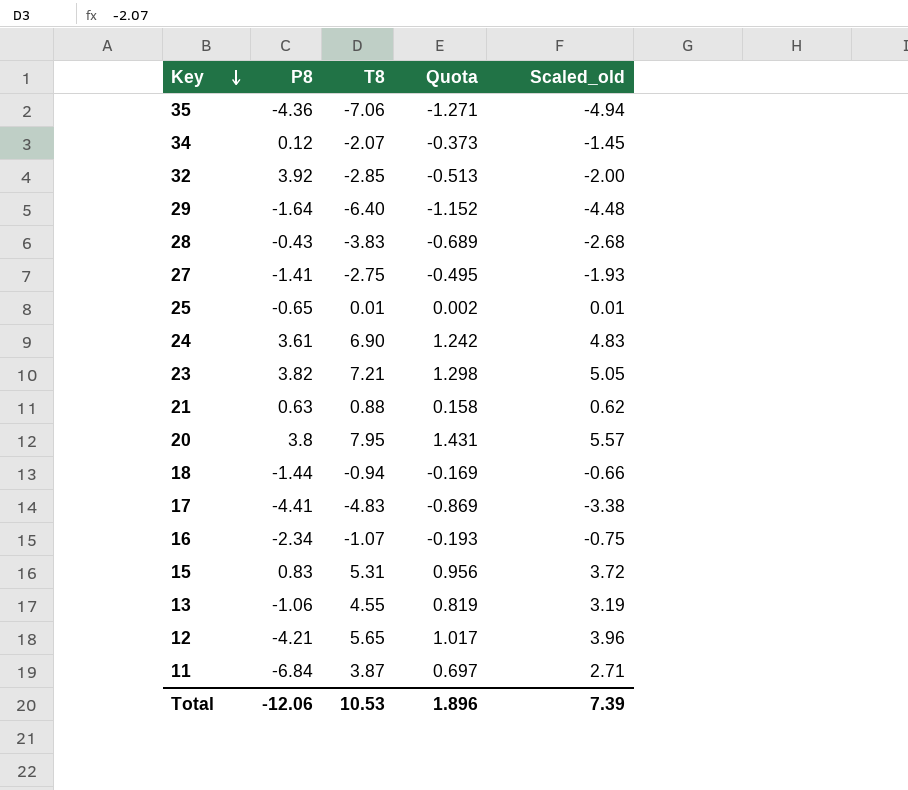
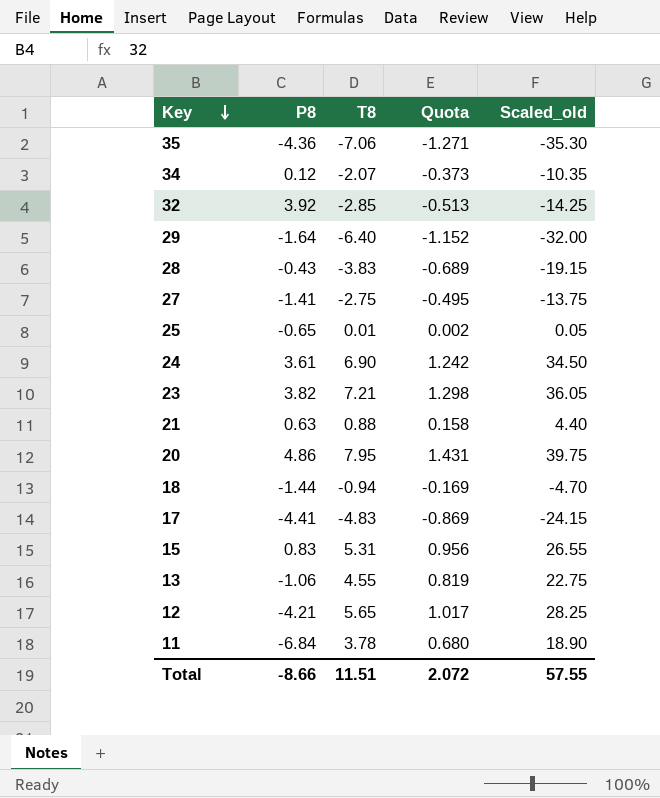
column Scaled_old | formula: [T8] * 0.7 -> [T8] * 5
row 16: -2.34 | -1.07 | -0.193 | -0.75 -> none
20 | P8: 3.8 -> 4.86
11 | T8: 3.87 -> 3.78
11 | Quota: 0.697 -> 0.680
Total | P8: -12.06 -> -8.66
Total | T8: 10.53 -> 11.51
Total | Quota: 1.896 -> 2.072
Total | Scaled_old: 7.39 -> 57.55

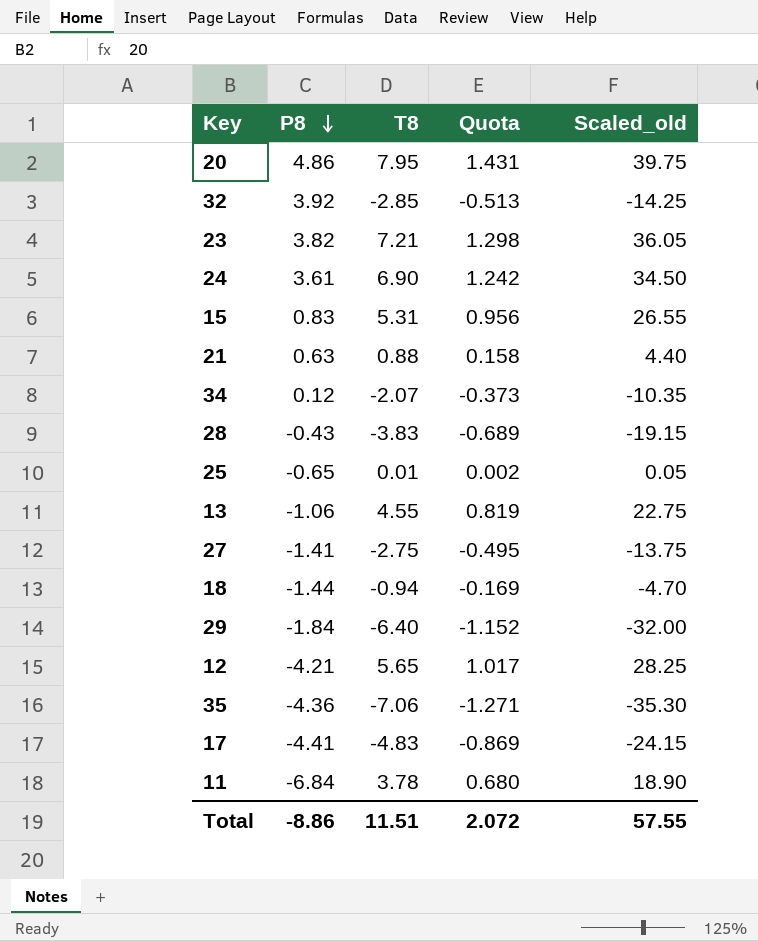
row order: Key descending -> P8 descending
29 | P8: -1.64 -> -1.84
Total | P8: -8.66 -> -8.86

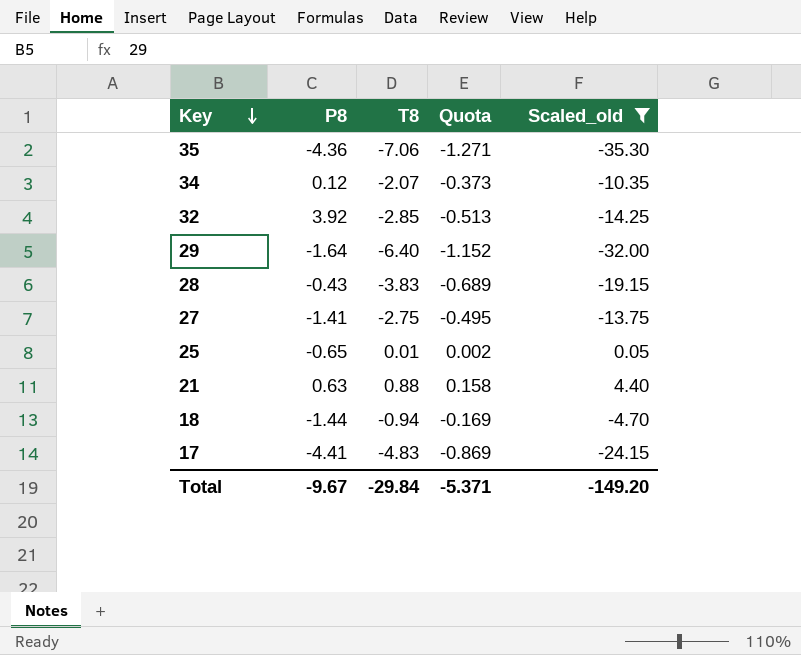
filter: none -> Scaled_old <= 4.40
row order: P8 descending -> Key descending
29 | P8: -1.84 -> -1.64
Total | P8: -8.86 -> -9.67
Total | T8: 11.51 -> -29.84
Total | Quota: 2.072 -> -5.371
Total | Scaled_old: 57.55 -> -149.20

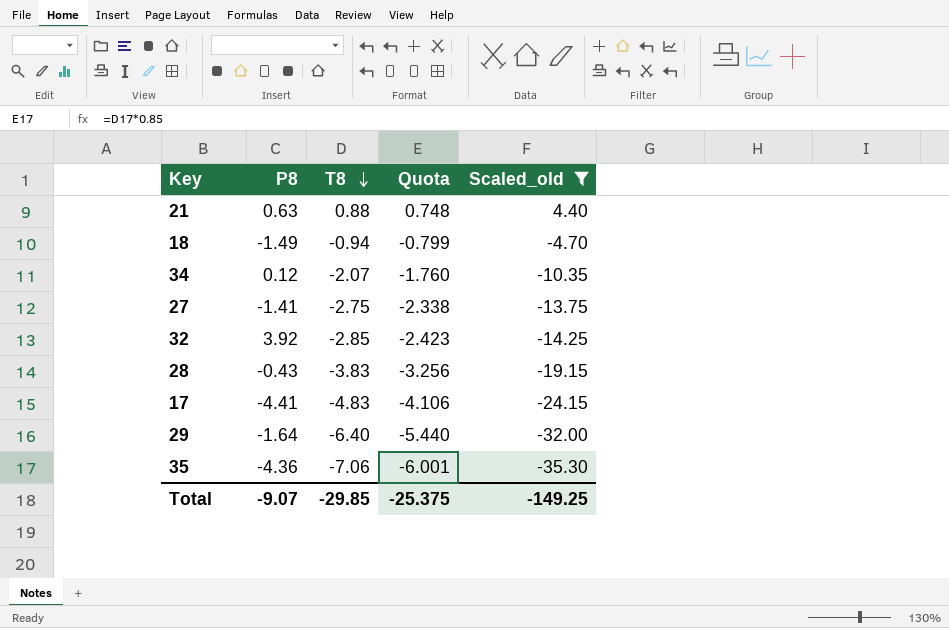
row order: Key descending -> T8 descending
column Quota | formula: [T8] * 0.18 -> [T8] * 0.85
row 25: -0.65 | 0.01 | 0.002 | 0.05 -> none
18 | P8: -1.44 -> -1.49
Total | P8: -9.67 -> -9.07
Total | T8: -29.84 -> -29.85
Total | Quota: -5.371 -> -25.375
Total | Scaled_old: -149.20 -> -149.25

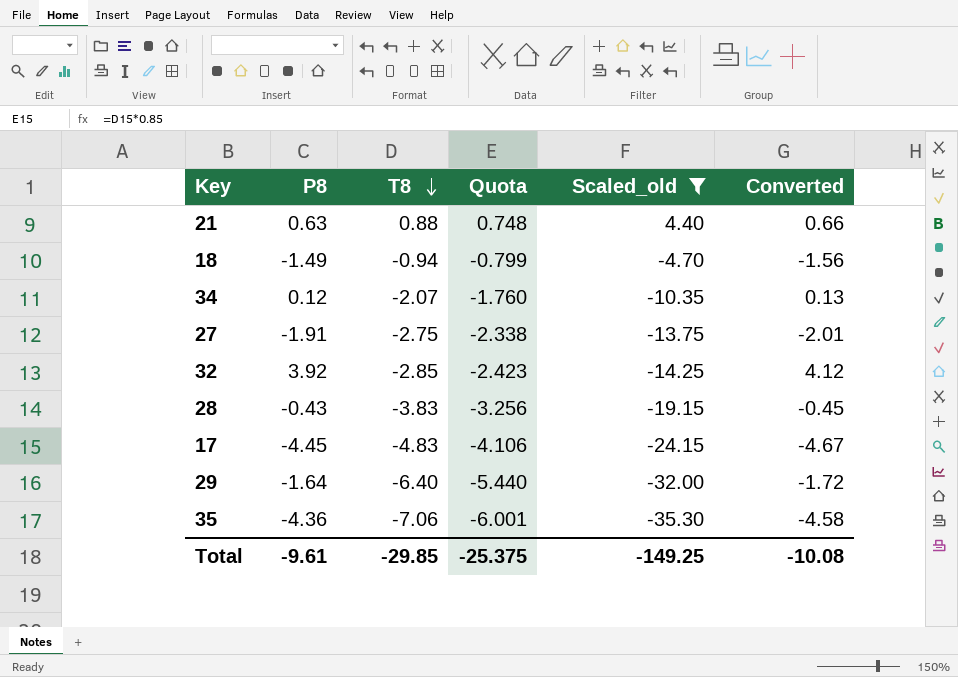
column Converted | formula: none -> [P8] * 1.05
27 | P8: -1.41 -> -1.91
17 | P8: -4.41 -> -4.45
Total | P8: -9.07 -> -9.61

